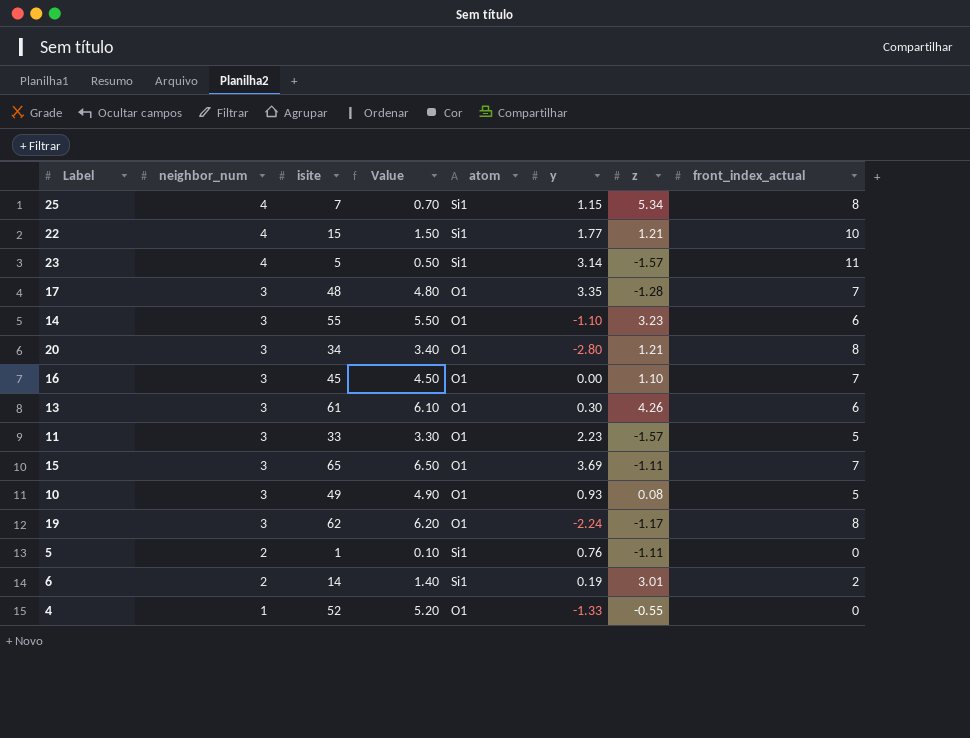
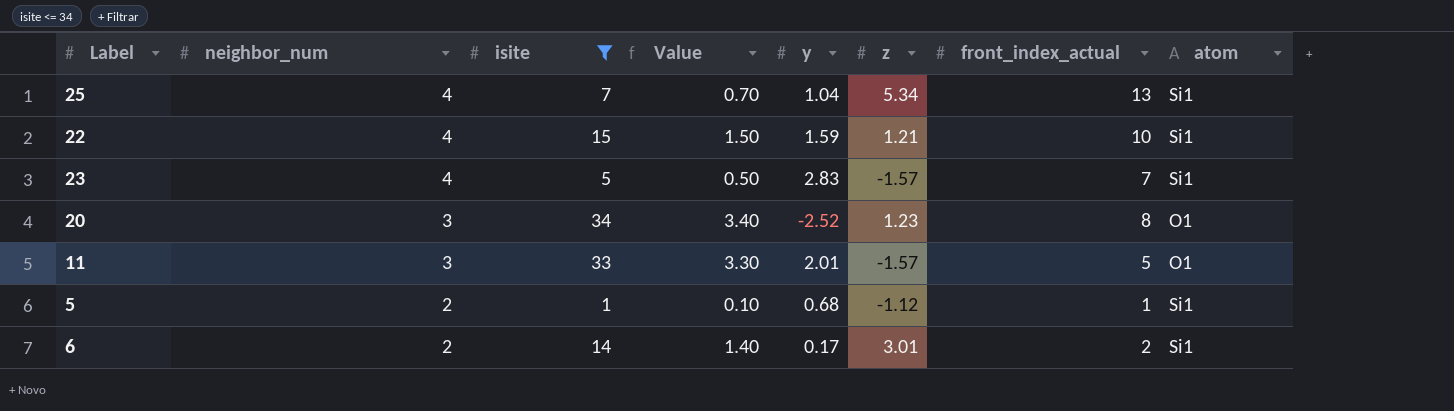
filter: none -> isite <= 34
column atom | position: 5 -> 8
25 | y: 1.15 -> 1.04
25 | front_index_actual: 8 -> 13
22 | y: 1.77 -> 1.59
23 | y: 3.14 -> 2.83
23 | front_index_actual: 11 -> 7
20 | y: -2.80 -> -2.52
20 | z: 1.21 -> 1.23
11 | y: 2.23 -> 2.01
5 | y: 0.76 -> 0.68
5 | z: -1.11 -> -1.12
5 | front_index_actual: 0 -> 1
6 | y: 0.19 -> 0.17

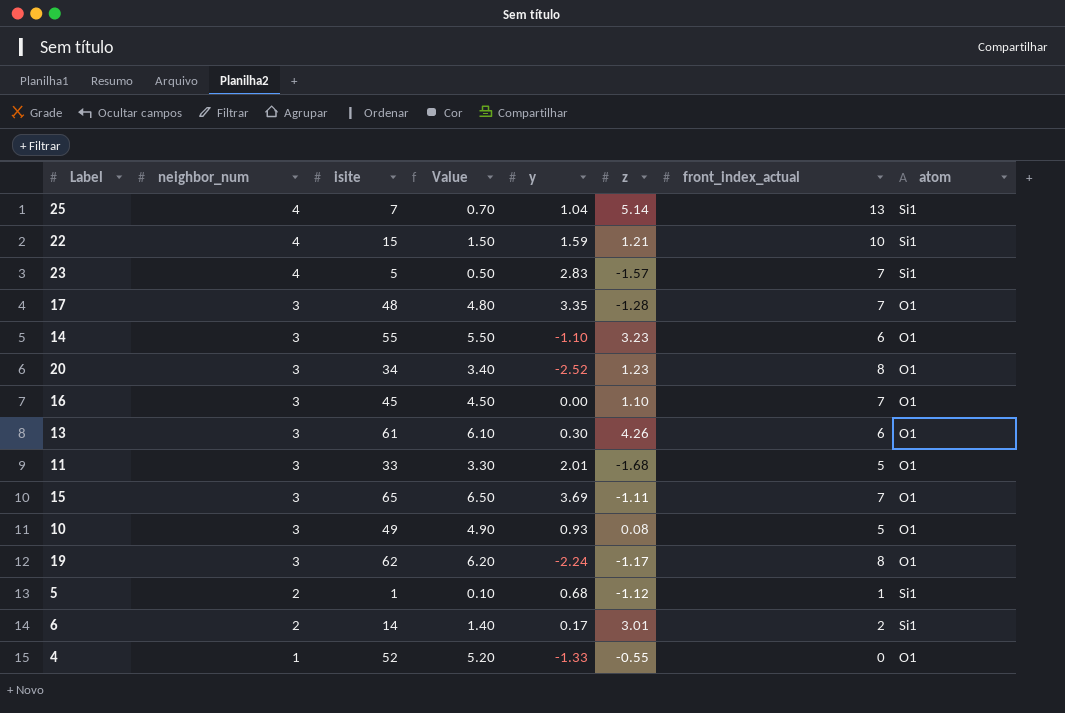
filter: isite <= 34 -> none
25 | z: 5.34 -> 5.14
11 | z: -1.57 -> -1.68

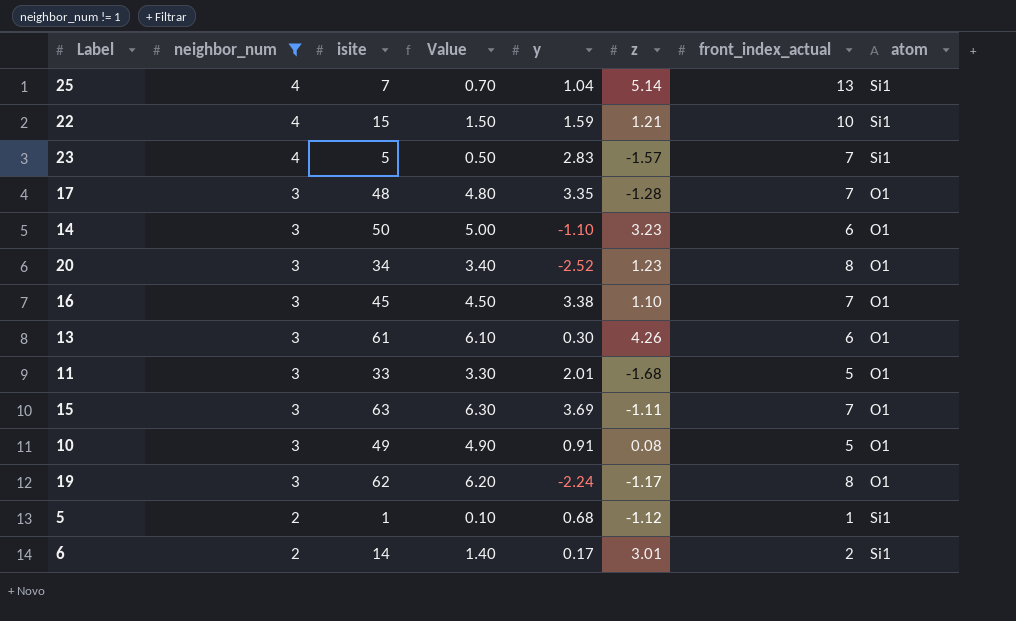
filter: none -> neighbor_num != 1
14 | isite: 55 -> 50
14 | Value: 5.50 -> 5.00
16 | y: 0.00 -> 3.38
15 | isite: 65 -> 63
15 | Value: 6.50 -> 6.30
10 | y: 0.93 -> 0.91

